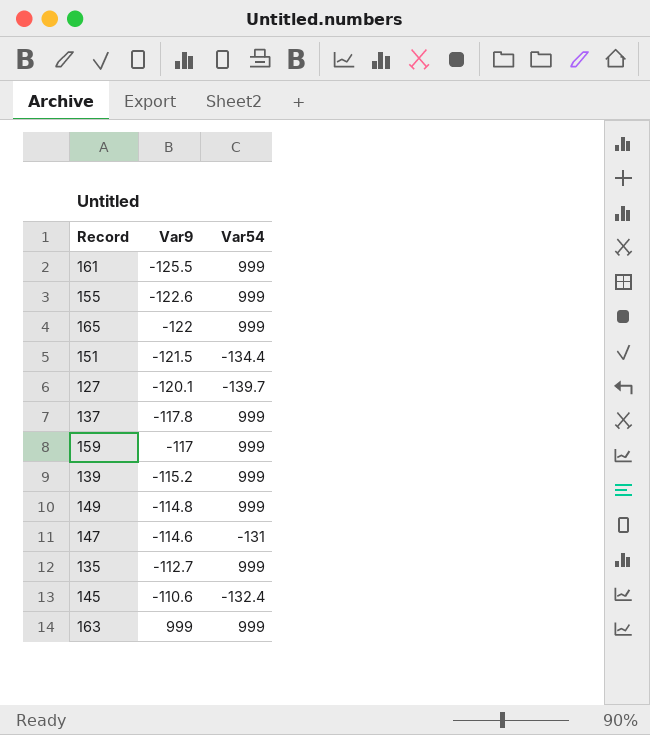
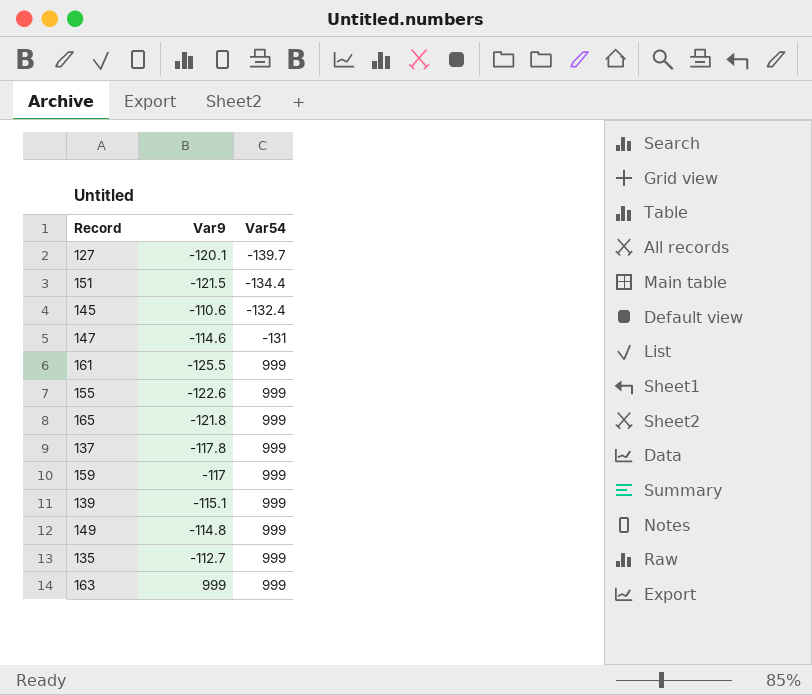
row order: Var9 ascending -> Var54 ascending
165 | Var9: -122 -> -121.8
139 | Var9: -115.2 -> -115.1

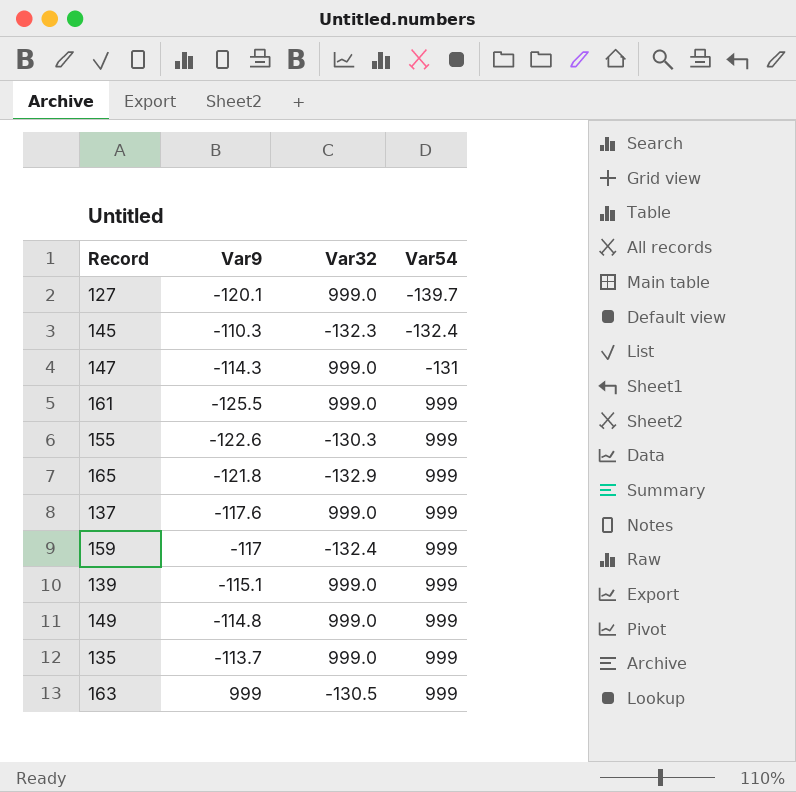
column Var32 | position: none -> 3
row 151: -121.5 | -134.4 -> none
145 | Var9: -110.6 -> -110.3
147 | Var9: -114.6 -> -114.3
137 | Var9: -117.8 -> -117.6
135 | Var9: -112.7 -> -113.7

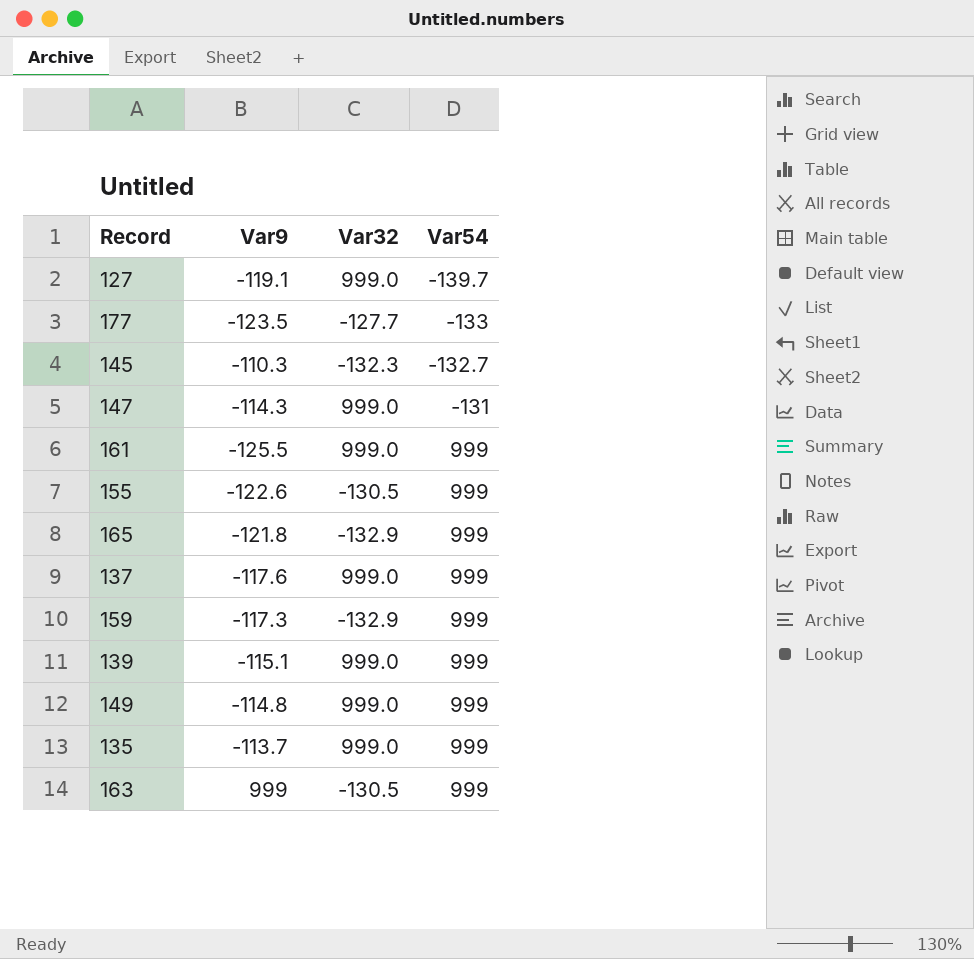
127 | Var9: -120.1 -> -119.1
row 177: none -> -123.5 | -127.7 | -133
145 | Var54: -132.4 -> -132.7
155 | Var32: -130.3 -> -130.5
159 | Var9: -117 -> -117.3
159 | Var32: -132.4 -> -132.9

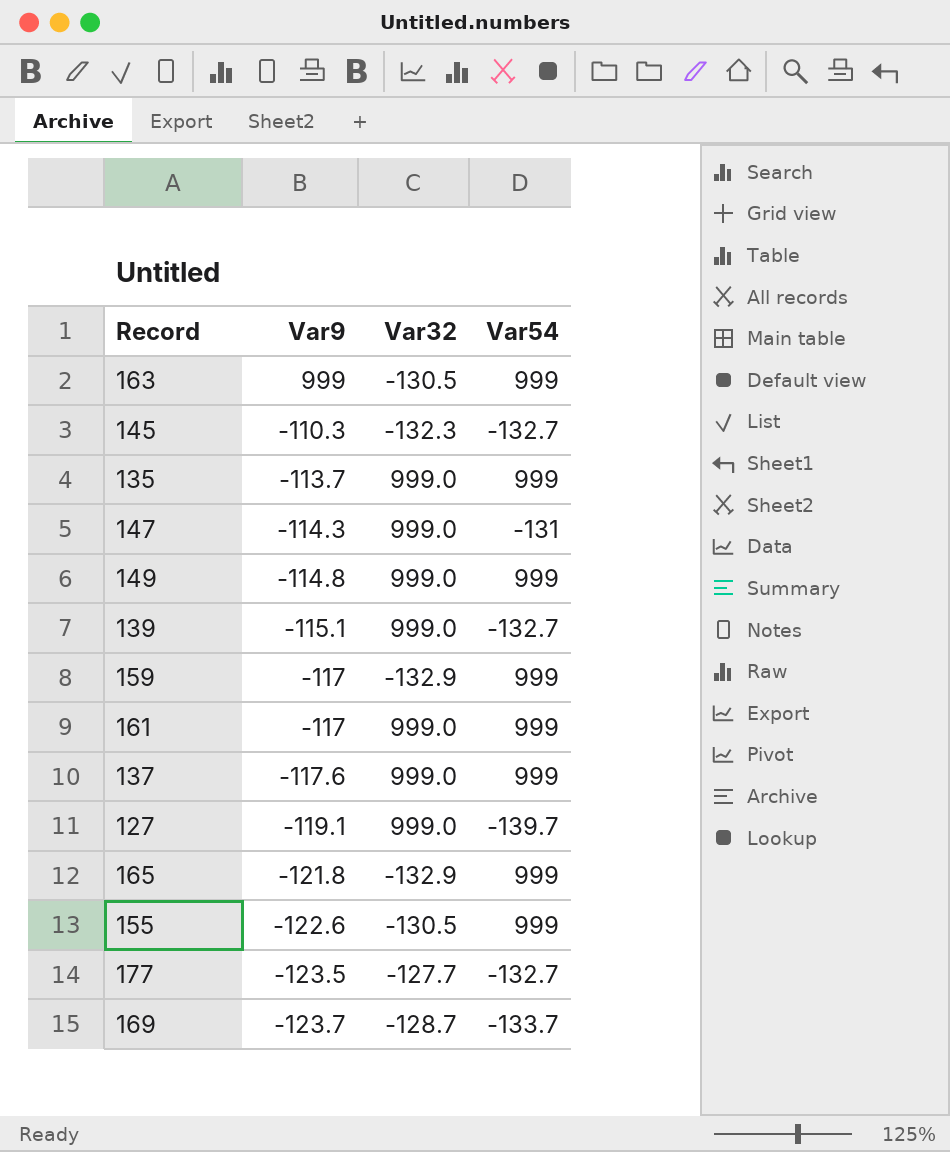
row order: Var54 ascending -> Var9 descending
139 | Var54: 999 -> -132.7
159 | Var9: -117.3 -> -117
161 | Var9: -125.5 -> -117
177 | Var54: -133 -> -132.7
row 169: none -> -123.7 | -128.7 | -133.7

